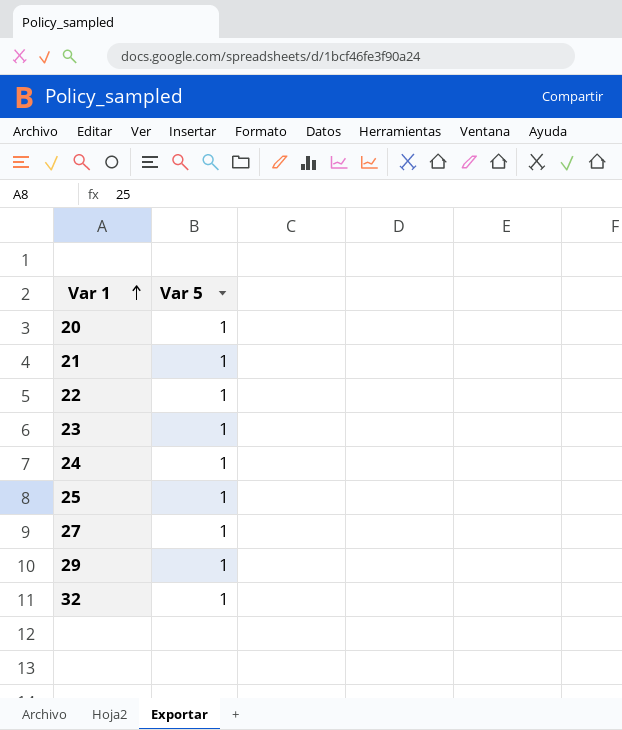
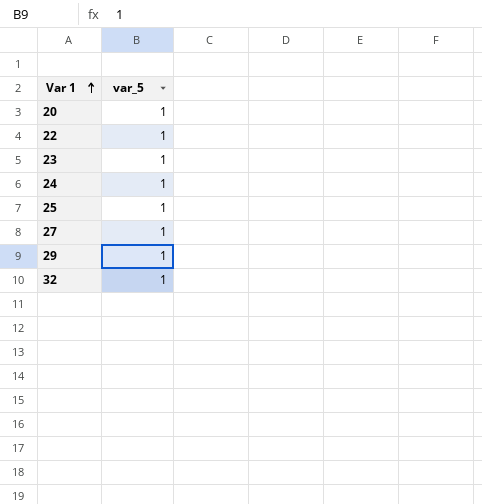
column name: Var 5 -> var_5
row 21: 1 -> none

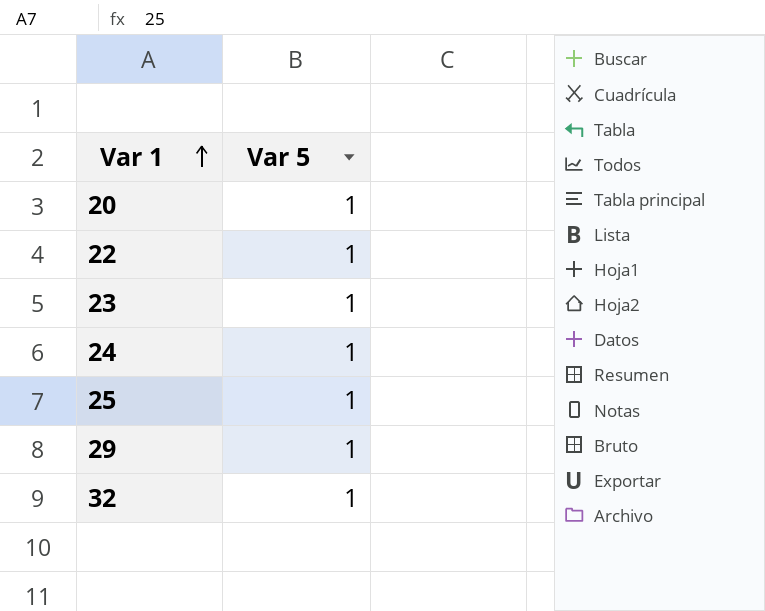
column name: var_5 -> Var 5
row 27: 1 -> none

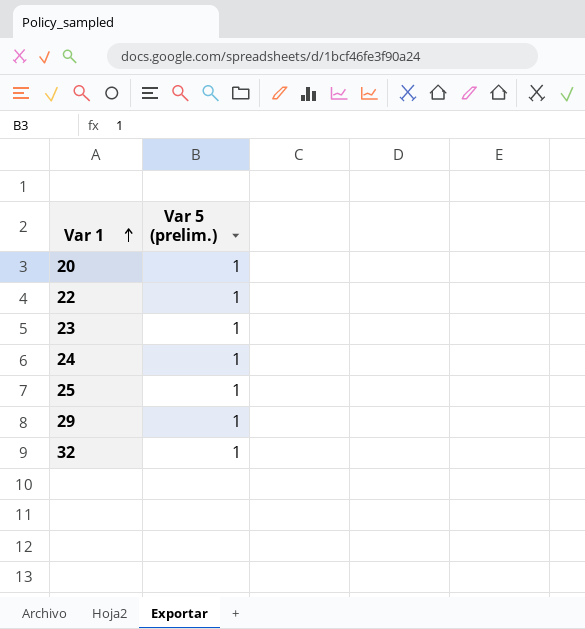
column name: Var 5 -> Var 5 (prelim.)

